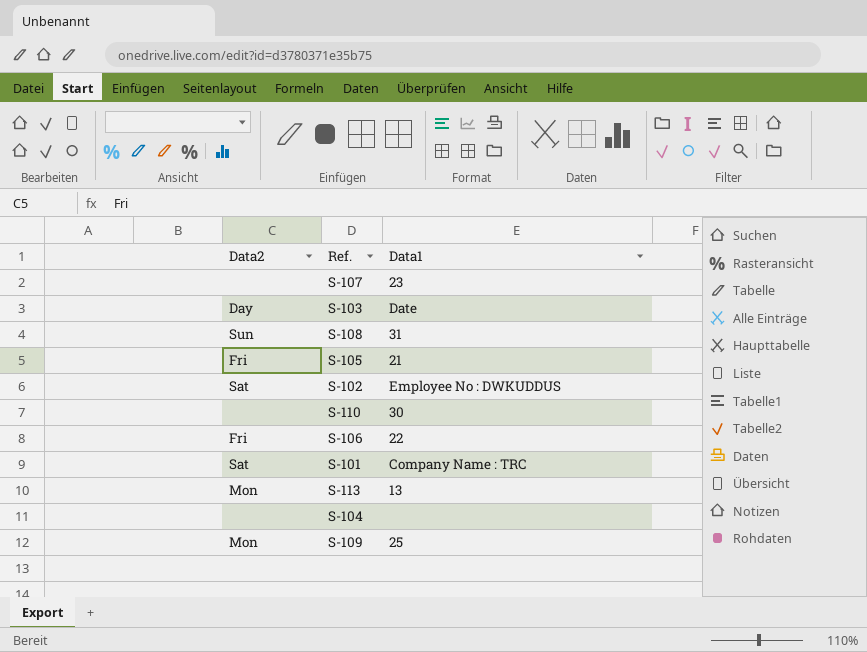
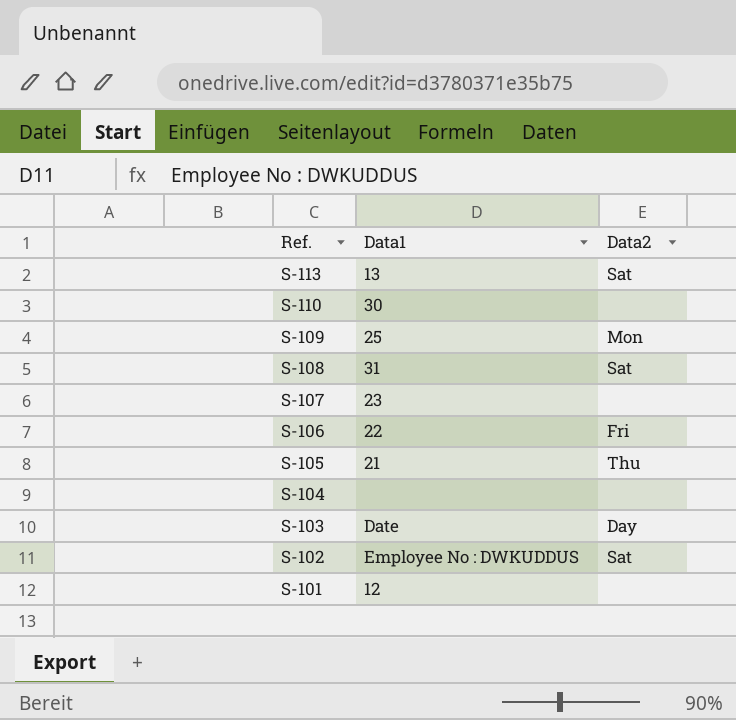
row order: none -> Ref. descending
column Data2 | position: 1 -> 3
S-113 | Data2: Mon -> Sat
S-108 | Data2: Sun -> Sat
S-105 | Data2: Fri -> Thu
S-101 | Data1: Company Name : TRC -> 12
S-101 | Data2: Sat -> none

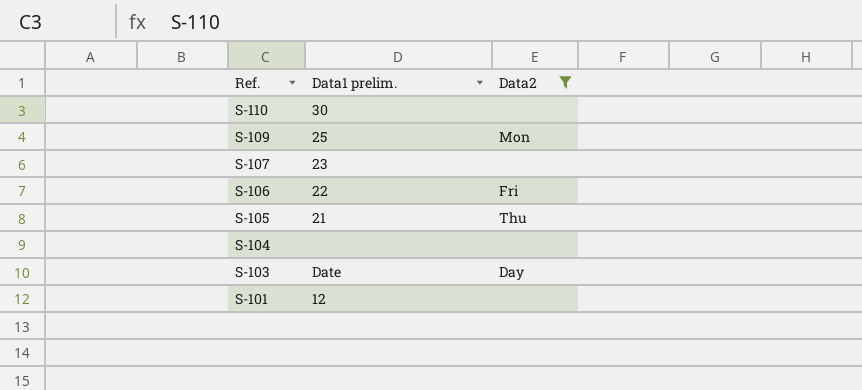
filter: none -> Data2 != Sat
column name: Data1 -> Data1 prelim.

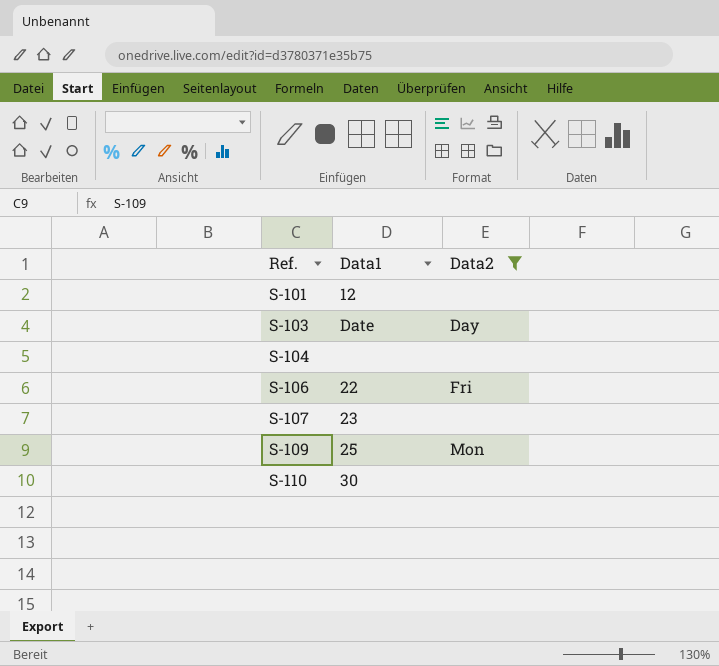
row order: Ref. descending -> Ref. ascending
column name: Data1 prelim. -> Data1
row S-105: 21 | Thu -> none

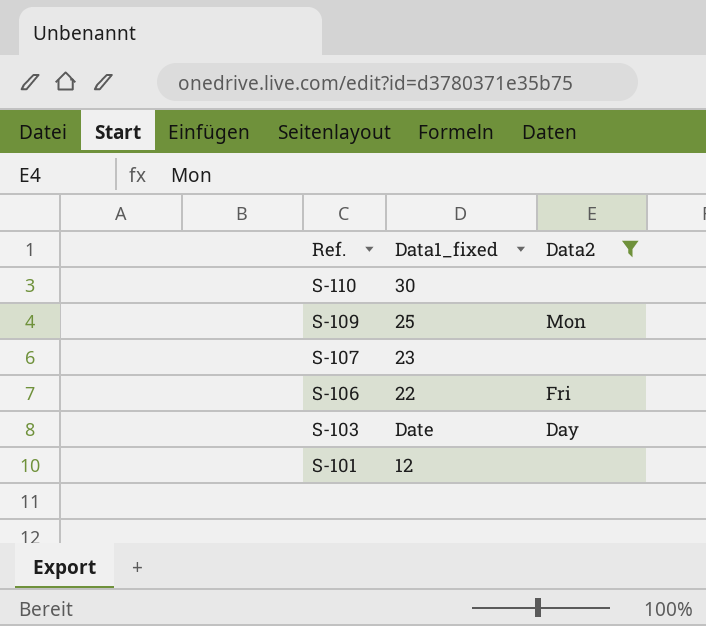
row order: Ref. ascending -> Ref. descending
column name: Data1 -> Data1_fixed
row S-104: none | none -> none

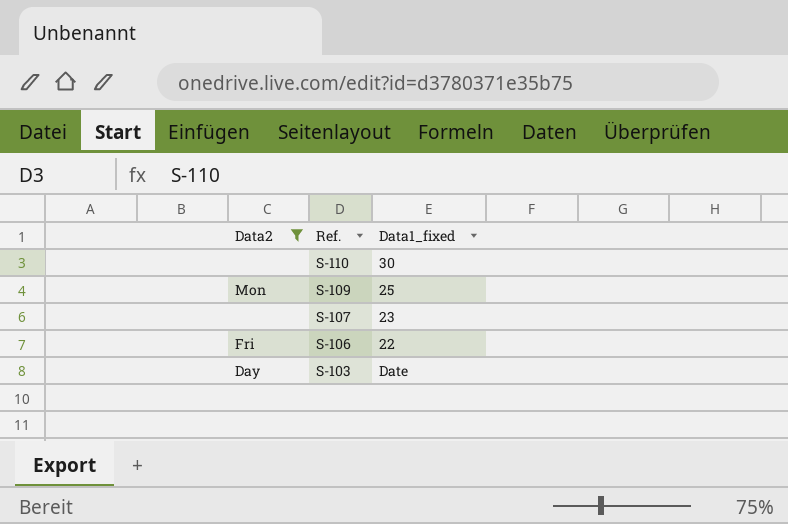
column Data2 | position: 3 -> 1
row S-101: 12 | none -> none

